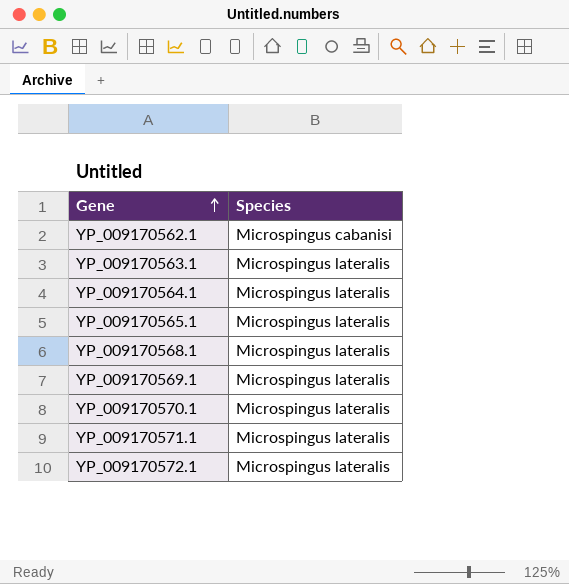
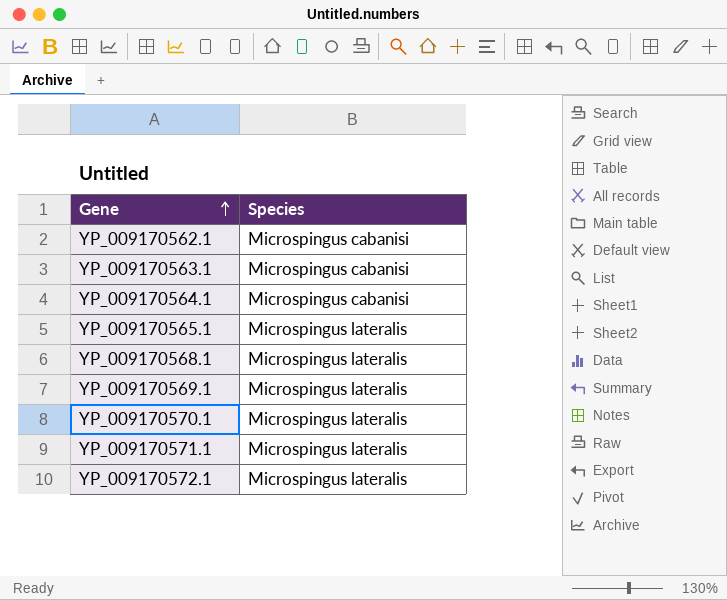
YP_009170563.1 | Species: Microspingus lateralis -> Microspingus cabanisi
YP_009170564.1 | Species: Microspingus lateralis -> Microspingus cabanisi

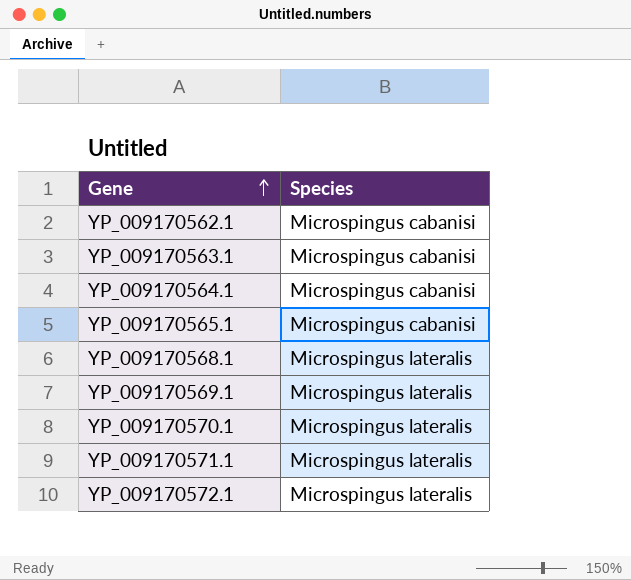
YP_009170565.1 | Species: Microspingus lateralis -> Microspingus cabanisi

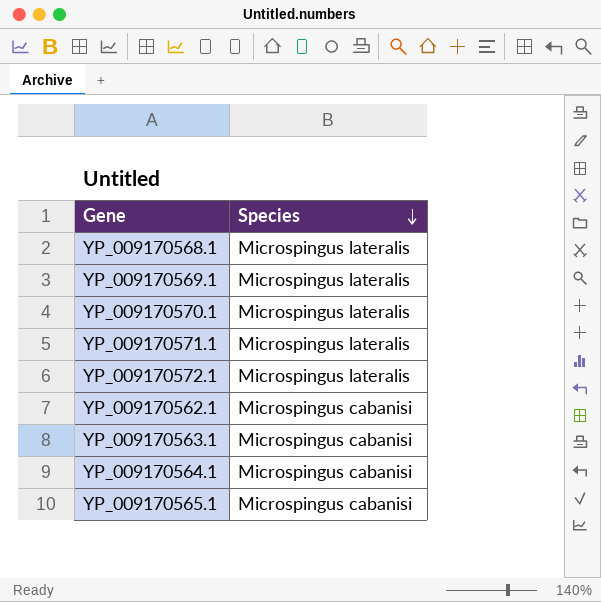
row order: Gene ascending -> Species descending

